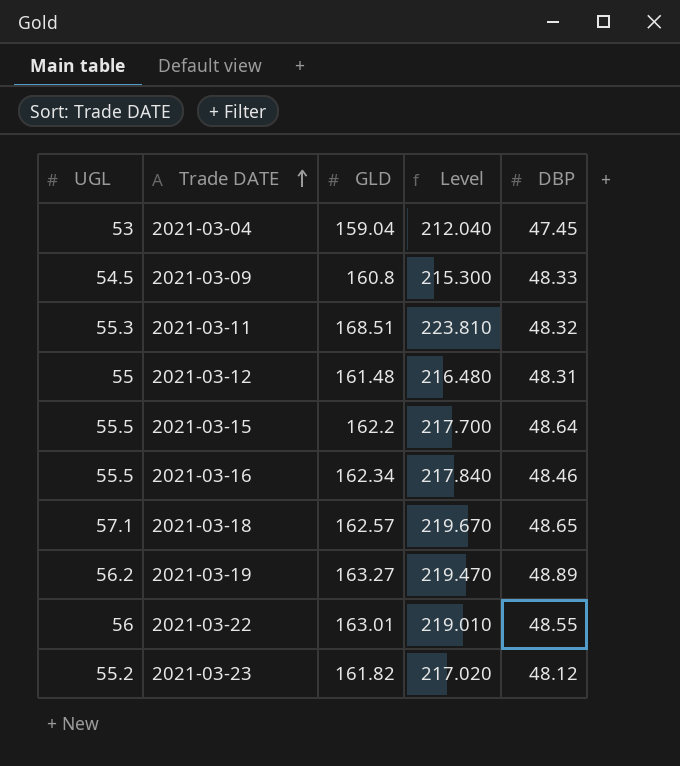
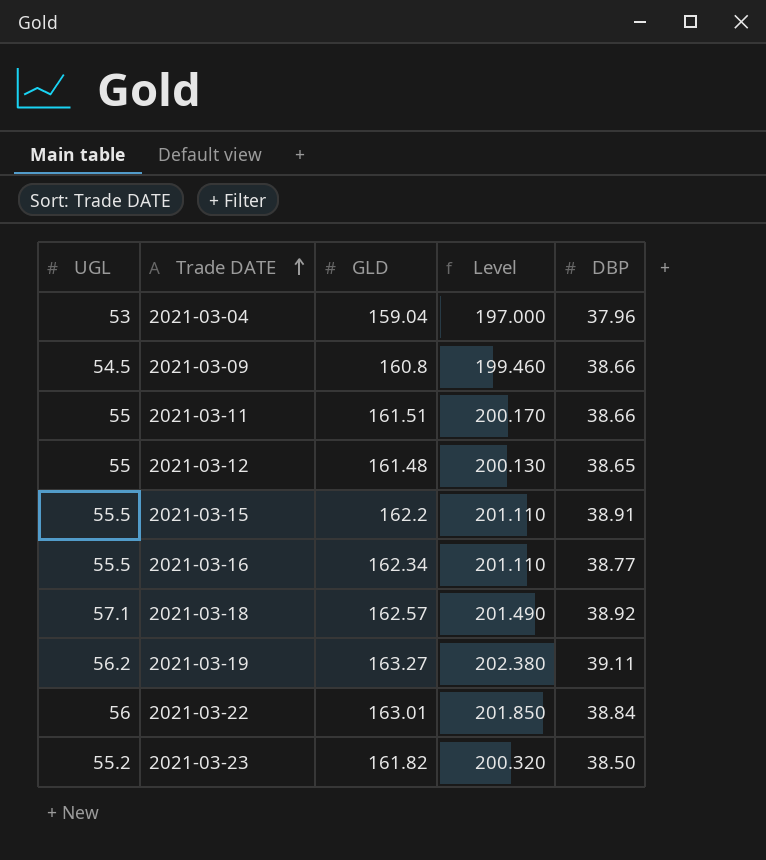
column Level | formula: [UGL] + [GLD] -> [GLD] + [DBP]
2021-03-04 | DBP: 47.45 -> 37.96
2021-03-09 | DBP: 48.33 -> 38.66
2021-03-11 | UGL: 55.3 -> 55
2021-03-11 | GLD: 168.51 -> 161.51
2021-03-11 | DBP: 48.32 -> 38.66
2021-03-12 | DBP: 48.31 -> 38.65
2021-03-15 | DBP: 48.64 -> 38.91
2021-03-16 | DBP: 48.46 -> 38.77
2021-03-18 | DBP: 48.65 -> 38.92
2021-03-19 | DBP: 48.89 -> 39.11
2021-03-22 | DBP: 48.55 -> 38.84
2021-03-23 | DBP: 48.12 -> 38.50

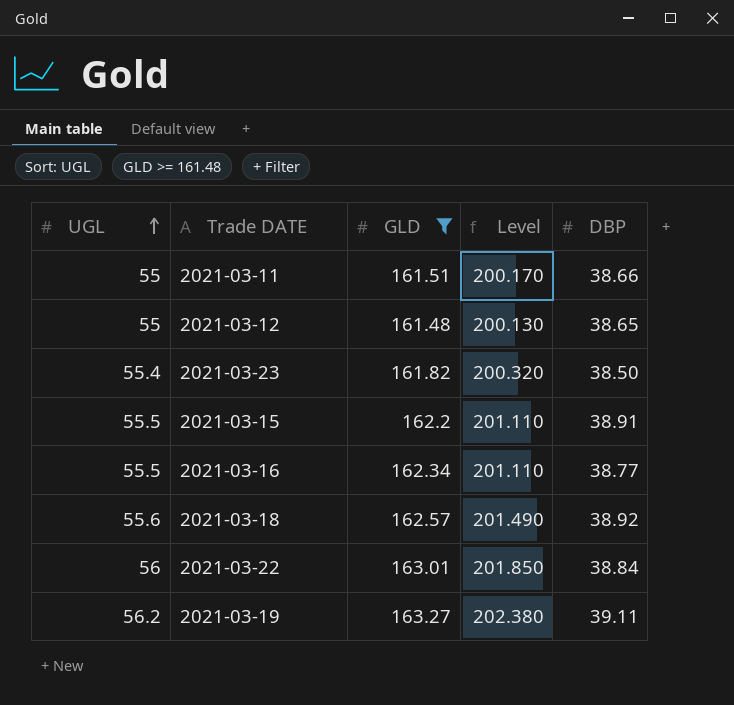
filter: none -> GLD >= 161.48
row order: Trade DATE ascending -> UGL ascending
2021-03-23 | UGL: 55.2 -> 55.4
2021-03-18 | UGL: 57.1 -> 55.6

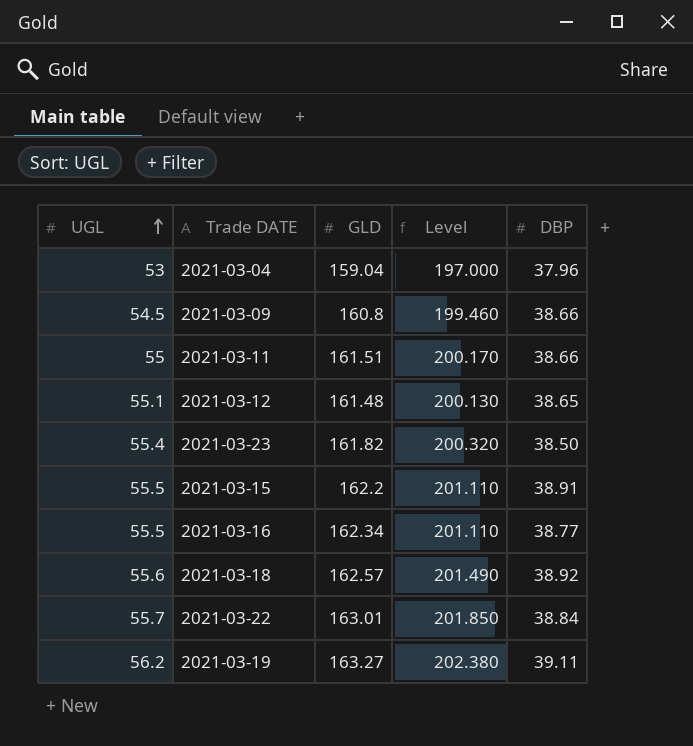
filter: GLD >= 161.48 -> none
2021-03-12 | UGL: 55 -> 55.1
2021-03-22 | UGL: 56 -> 55.7

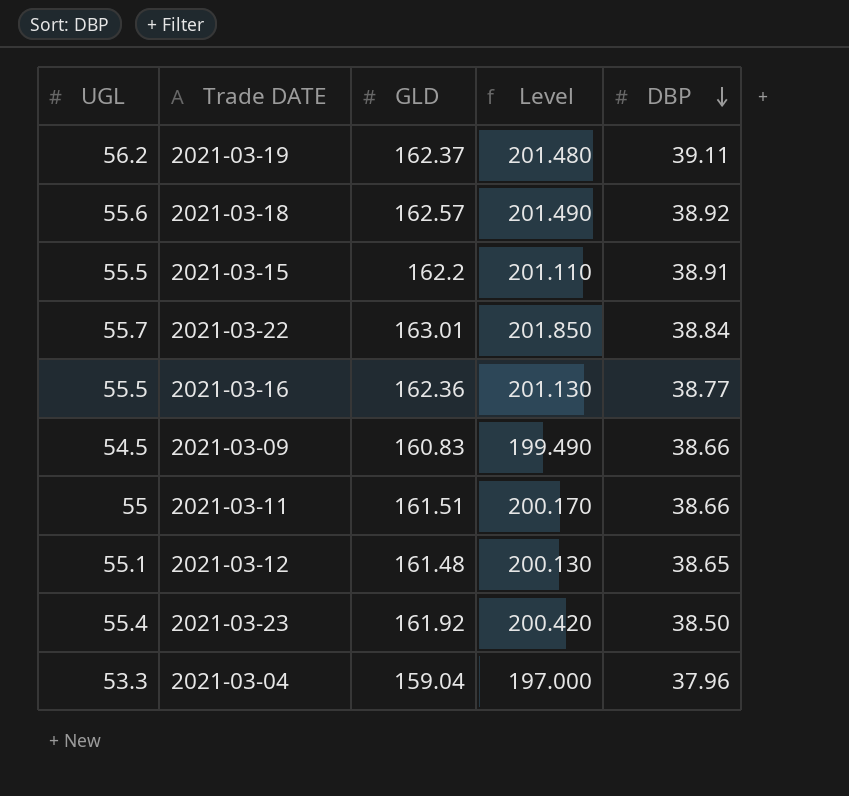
row order: UGL ascending -> DBP descending
2021-03-19 | GLD: 163.27 -> 162.37
2021-03-19 | Level: 202.380 -> 201.480
2021-03-16 | GLD: 162.34 -> 162.36
2021-03-16 | Level: 201.110 -> 201.130
2021-03-09 | GLD: 160.8 -> 160.83
2021-03-09 | Level: 199.460 -> 199.490
2021-03-23 | GLD: 161.82 -> 161.92
2021-03-23 | Level: 200.320 -> 200.420
2021-03-04 | UGL: 53 -> 53.3

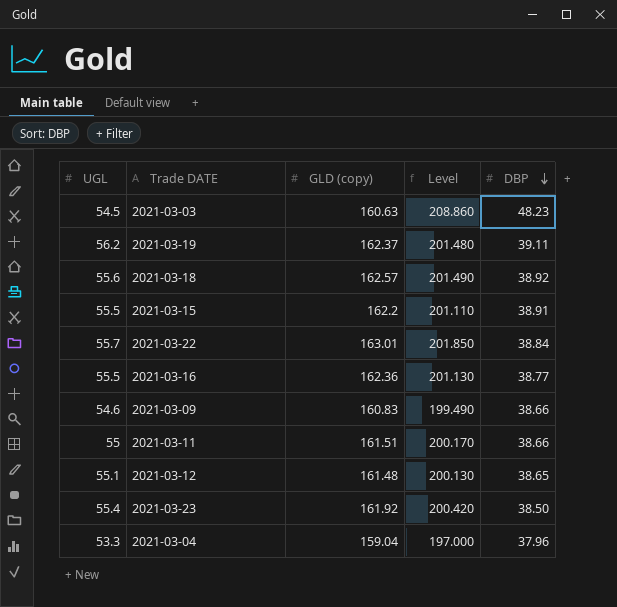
column name: GLD -> GLD (copy)
row 2021-03-03: none -> 54.5 | 160.63 | 208.860 | 48.23
2021-03-09 | UGL: 54.5 -> 54.6

